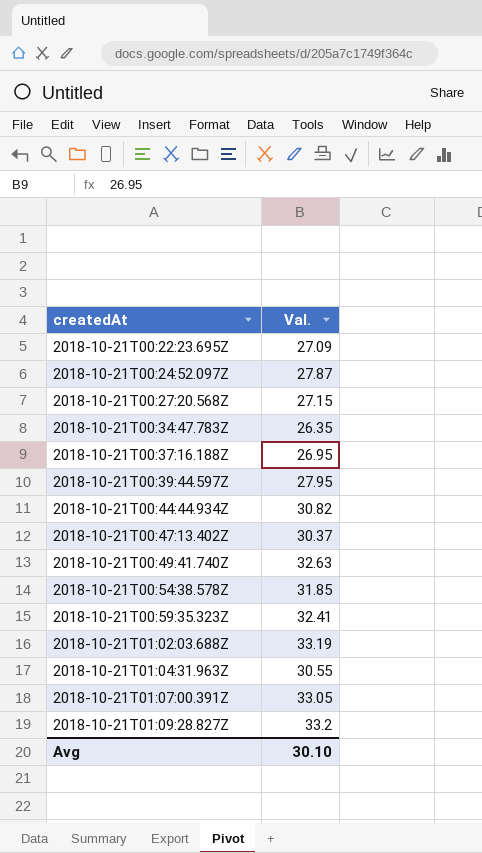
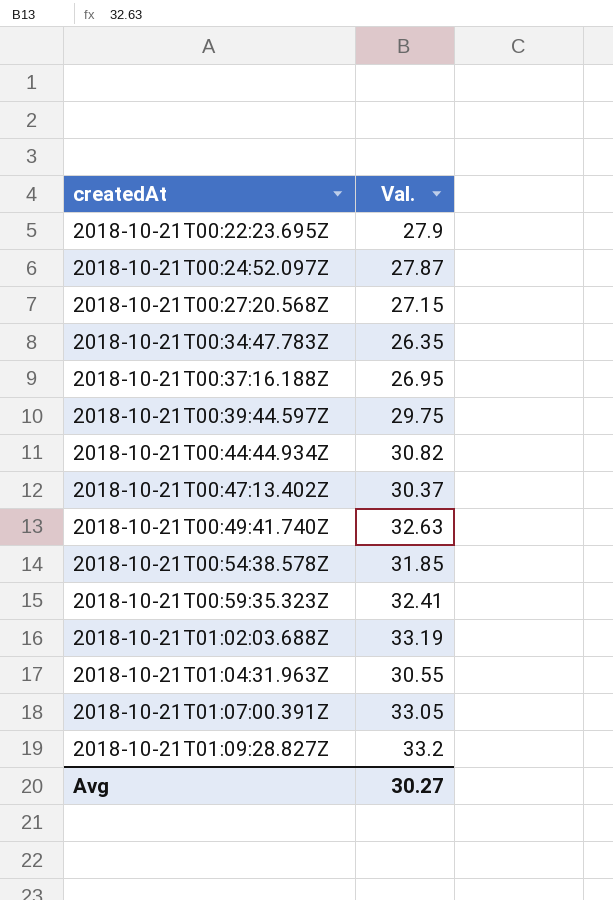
2018-10-21T00:22:23.695Z | Val.: 27.09 -> 27.9
2018-10-21T00:39:44.597Z | Val.: 27.95 -> 29.75
Avg | Val.: 30.10 -> 30.27

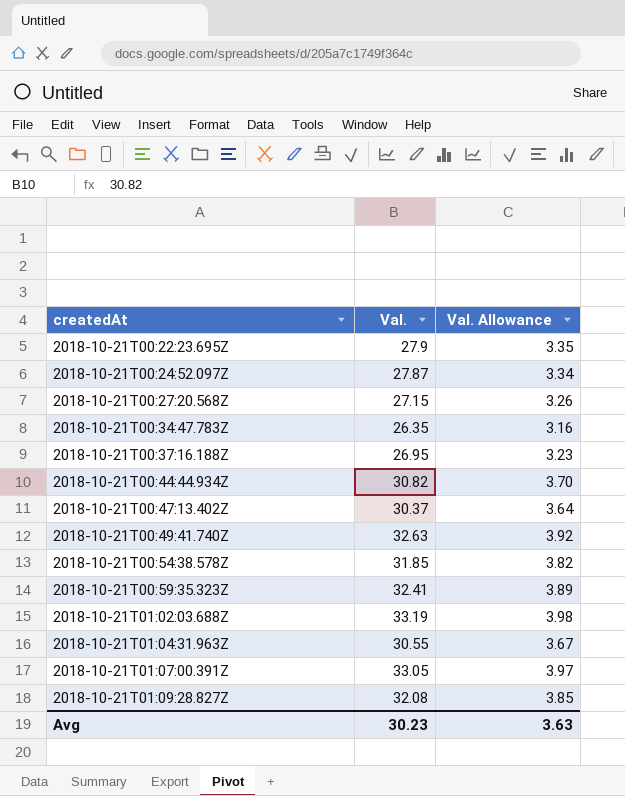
column Val. Allowance | formula: none -> [Val.] * 0.12
row 2018-10-21T00:39:44.597Z: 29.75 -> none
2018-10-21T01:09:28.827Z | Val.: 33.2 -> 32.08
Avg | Val.: 30.27 -> 30.23

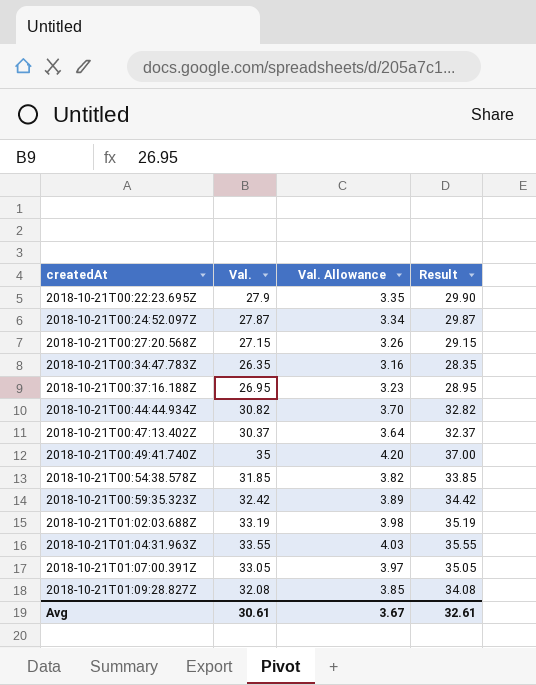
column Result | formula: none -> [Val.] + 2
2018-10-21T00:49:41.740Z | Val.: 32.63 -> 35
2018-10-21T00:49:41.740Z | Val. Allowance: 3.92 -> 4.20
2018-10-21T00:59:35.323Z | Val.: 32.41 -> 32.42
2018-10-21T01:04:31.963Z | Val.: 30.55 -> 33.55
2018-10-21T01:04:31.963Z | Val. Allowance: 3.67 -> 4.03
Avg | Val.: 30.23 -> 30.61
Avg | Val. Allowance: 3.63 -> 3.67

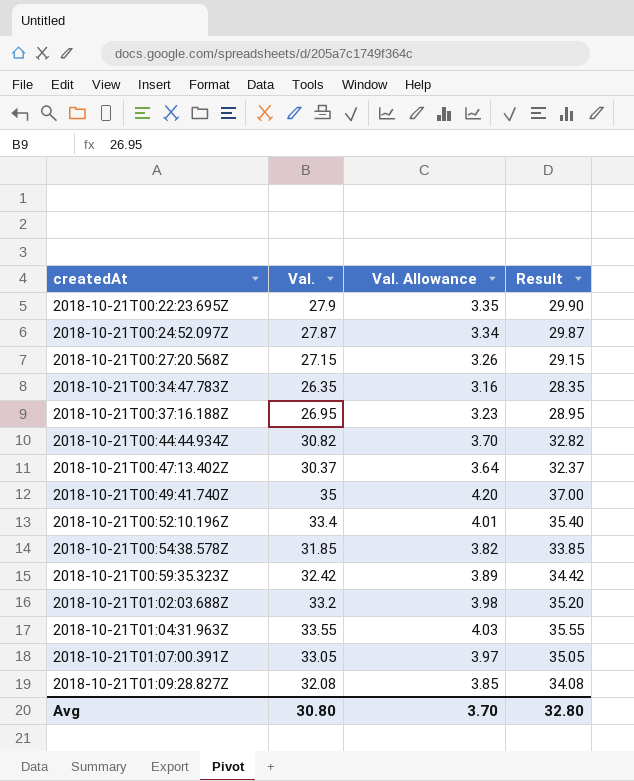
row 2018-10-21T00:52:10.196Z: none -> 33.4 | 4.01 | 35.40
2018-10-21T01:02:03.688Z | Val.: 33.19 -> 33.2
2018-10-21T01:02:03.688Z | Result: 35.19 -> 35.20
Avg | Val.: 30.61 -> 30.80
Avg | Val. Allowance: 3.67 -> 3.70
Avg | Result: 32.61 -> 32.80

